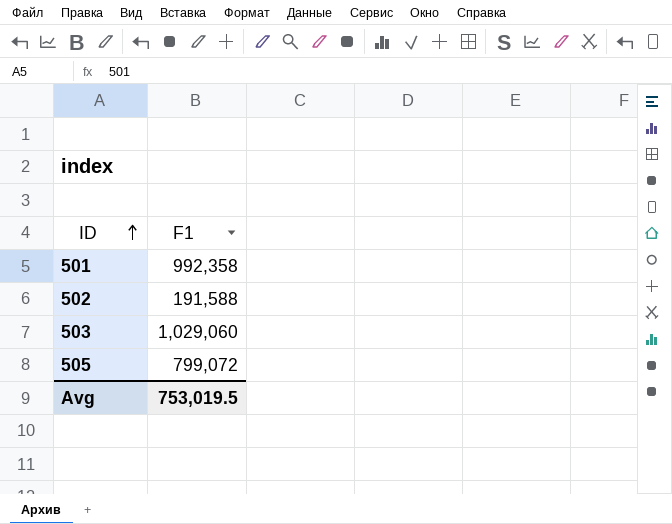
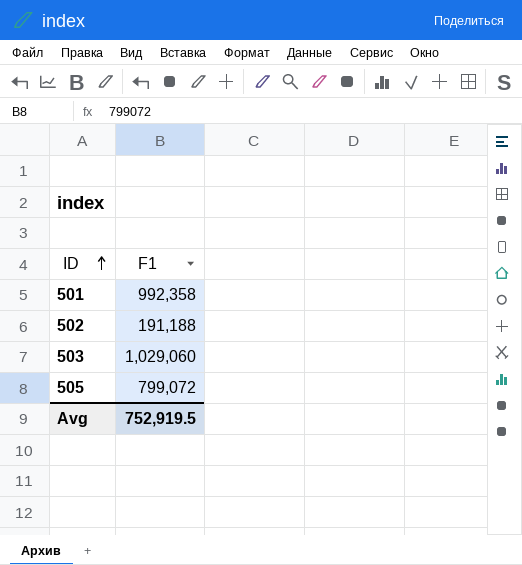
502 | F1: 191,588 -> 191,188
Avg | F1: 753,019.5 -> 752,919.5

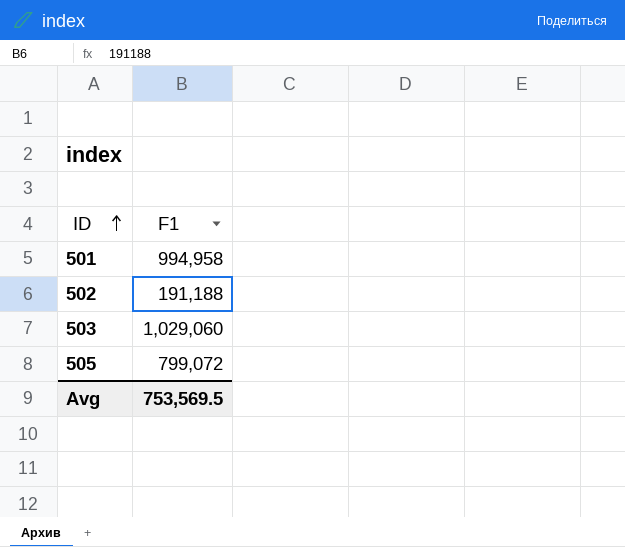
501 | F1: 992,358 -> 994,958
Avg | F1: 752,919.5 -> 753,569.5

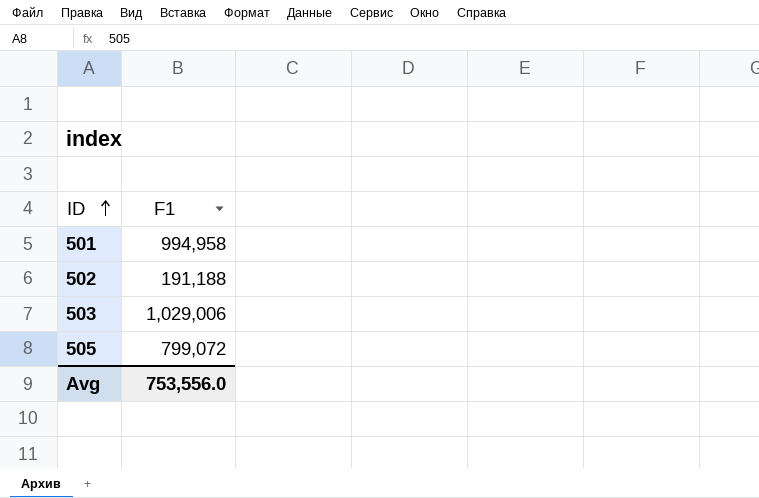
503 | F1: 1,029,060 -> 1,029,006
Avg | F1: 753,569.5 -> 753,556.0

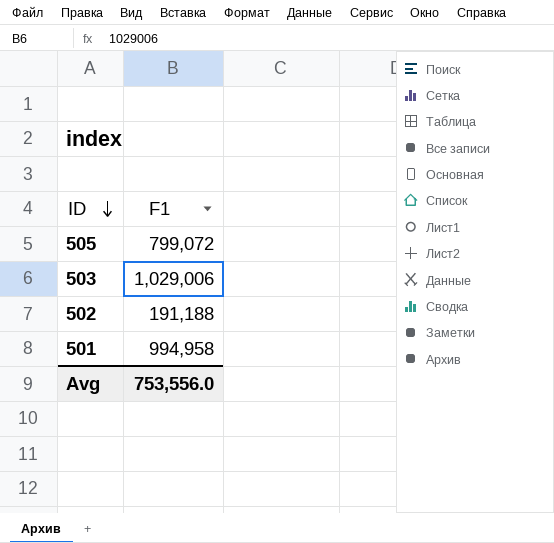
row order: ID ascending -> ID descending

